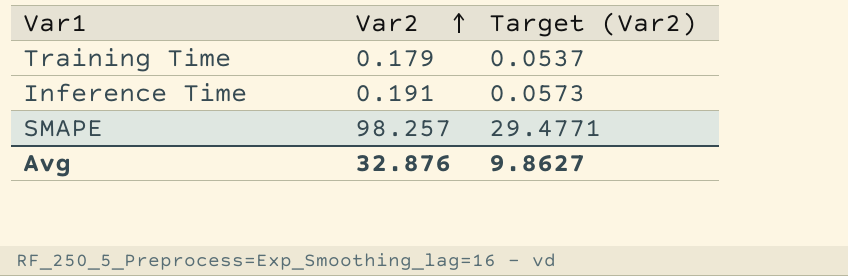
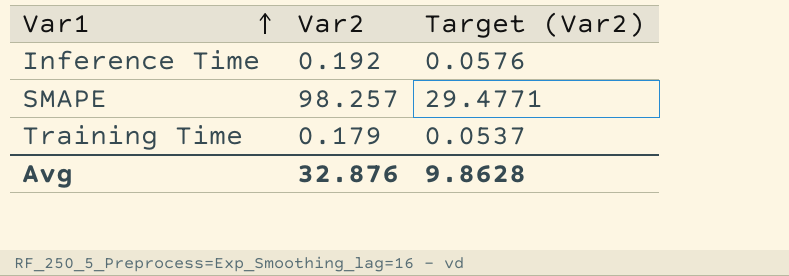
row order: Var2 ascending -> Var1 ascending
Inference Time | Var2: 0.191 -> 0.192
Inference Time | Target (Var2): 0.0573 -> 0.0576
Avg | Target (Var2): 9.8627 -> 9.8628

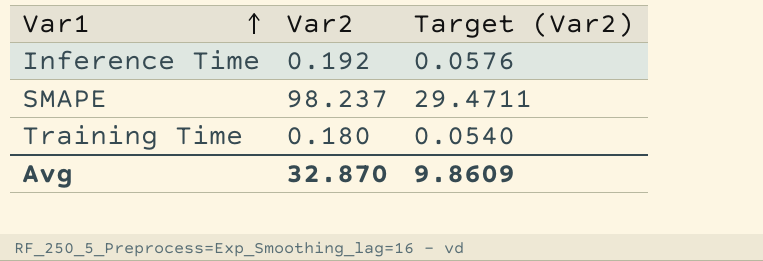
SMAPE | Var2: 98.257 -> 98.237
SMAPE | Target (Var2): 29.4771 -> 29.4711
Training Time | Var2: 0.179 -> 0.180
Training Time | Target (Var2): 0.0537 -> 0.0540
Avg | Var2: 32.876 -> 32.870
Avg | Target (Var2): 9.8628 -> 9.8609

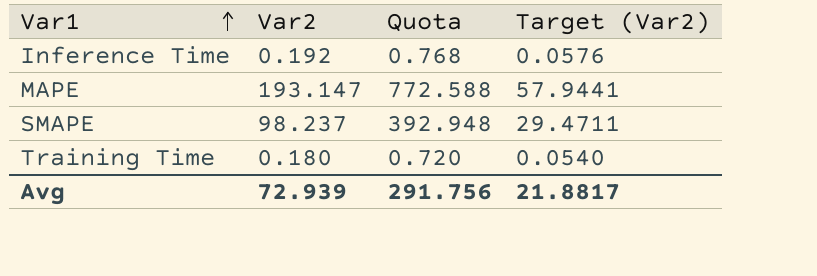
column Quota | formula: none -> [Var2] * 4
row MAPE: none -> 193.147 | 772.588 | 57.9441
Avg | Var2: 32.870 -> 72.939
Avg | Target (Var2): 9.8609 -> 21.8817

